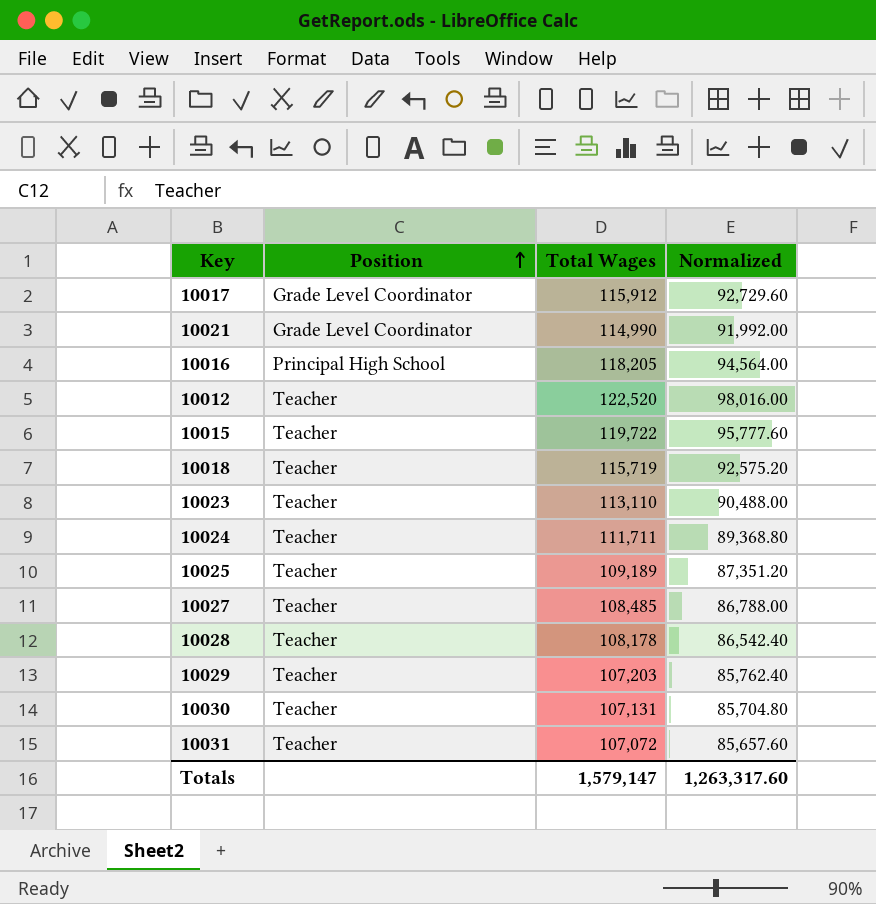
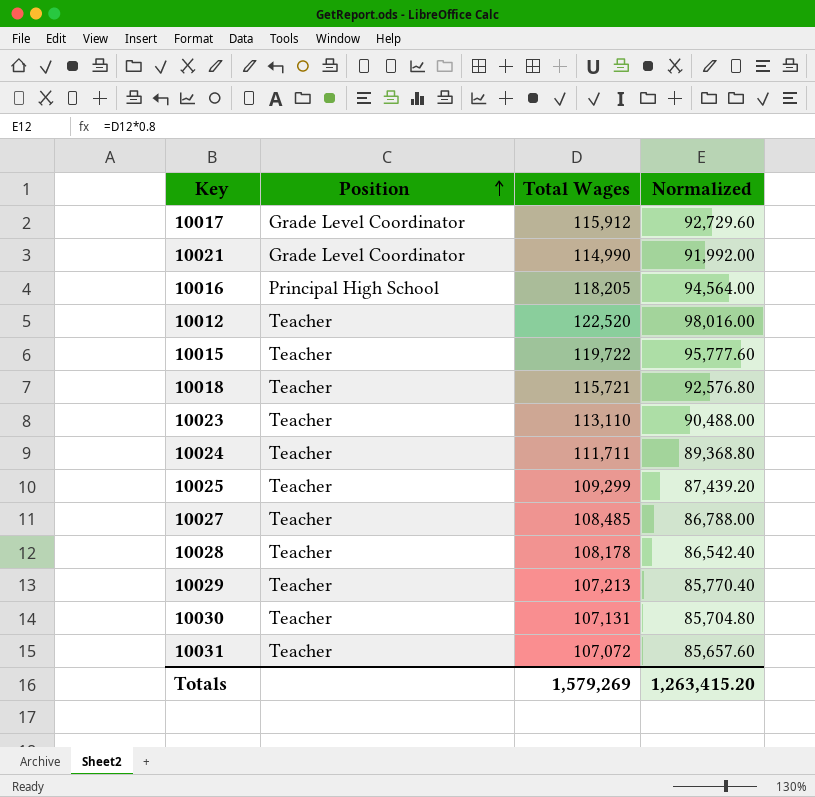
10018 | Total Wages: 115,719 -> 115,721
10018 | Normalized: 92,575.20 -> 92,576.80
10025 | Total Wages: 109,189 -> 109,299
10025 | Normalized: 87,351.20 -> 87,439.20
10029 | Total Wages: 107,203 -> 107,213
10029 | Normalized: 85,762.40 -> 85,770.40
Totals | Total Wages: 1,579,147 -> 1,579,269
Totals | Normalized: 1,263,317.60 -> 1,263,415.20

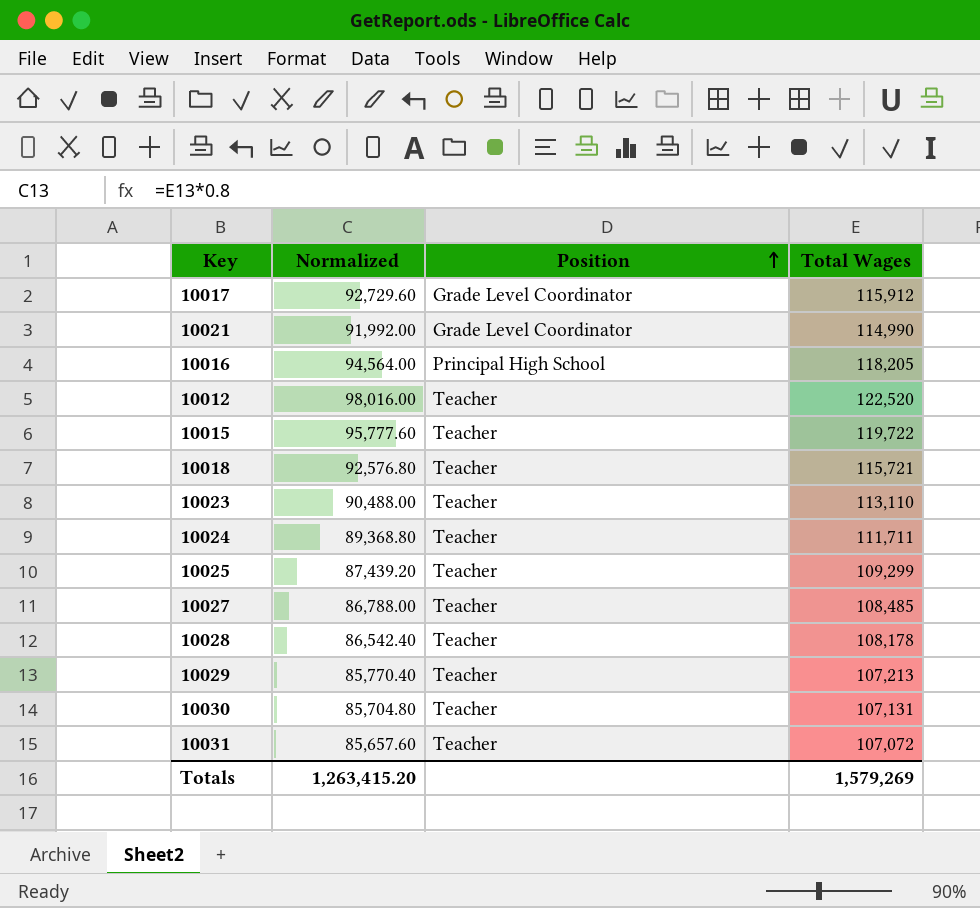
column Normalized | position: 4 -> 2

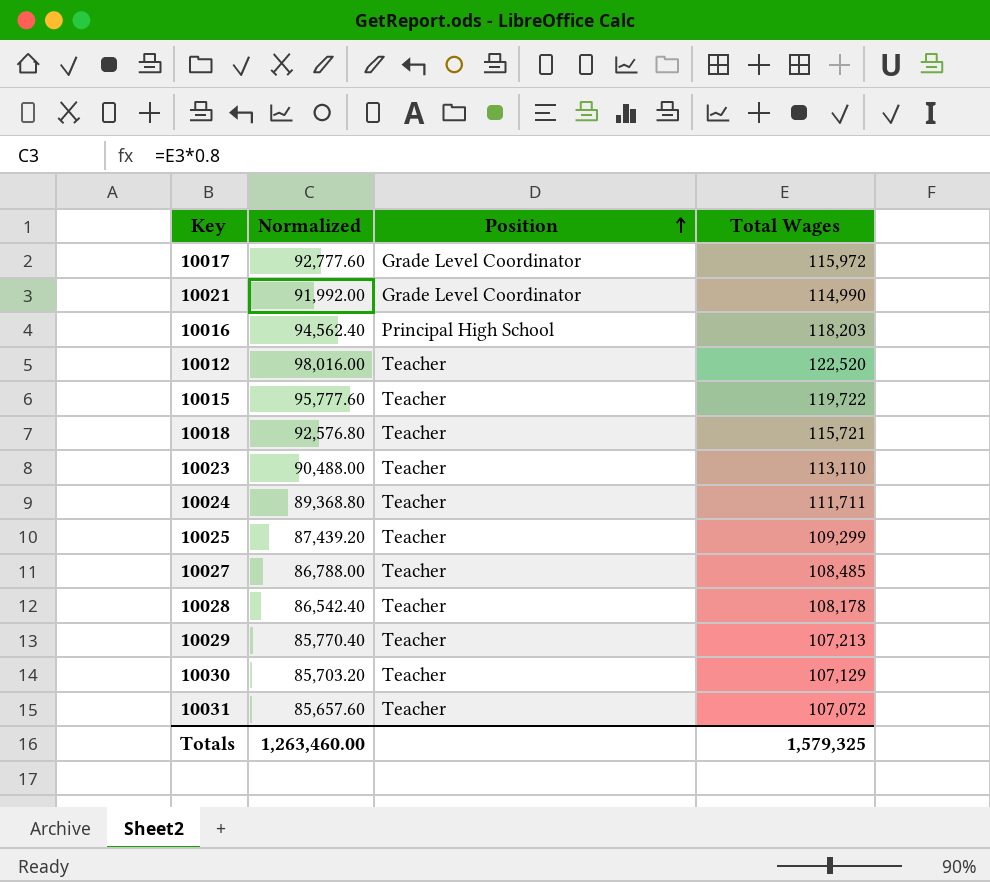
10017 | Normalized: 92,729.60 -> 92,777.60
10017 | Total Wages: 115,912 -> 115,972
10016 | Normalized: 94,564.00 -> 94,562.40
10016 | Total Wages: 118,205 -> 118,203
10030 | Normalized: 85,704.80 -> 85,703.20
10030 | Total Wages: 107,131 -> 107,129
Totals | Normalized: 1,263,415.20 -> 1,263,460.00
Totals | Total Wages: 1,579,269 -> 1,579,325

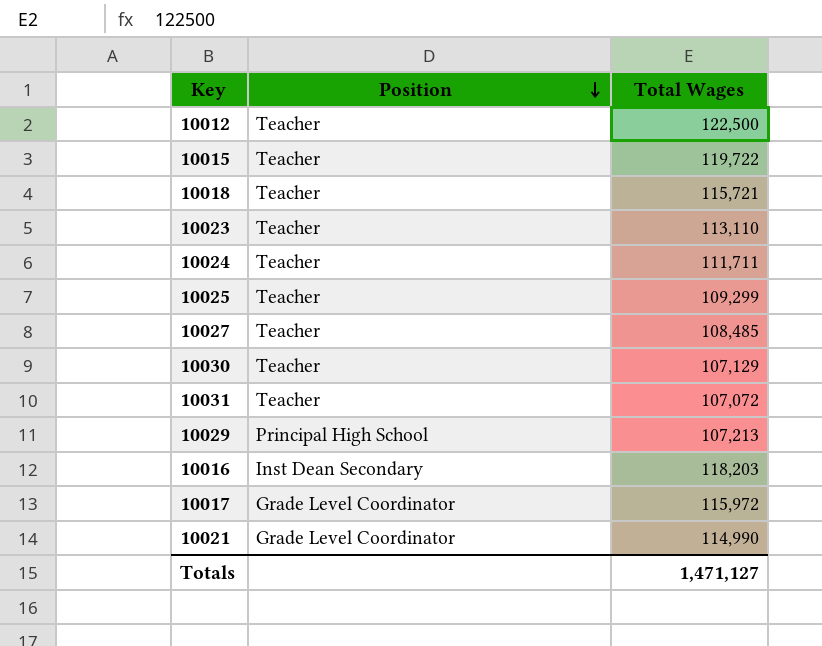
row order: Position ascending -> Position descending
column Normalized | formula: [Total Wages] * 0.8 -> none
row 10028: 86,542.40 | Teacher | 108,178 -> none
10012 | Total Wages: 122,520 -> 122,500
10029 | Position: Teacher -> Principal High School
10016 | Position: Principal High School -> Inst Dean Secondary
Totals | Total Wages: 1,579,325 -> 1,471,127

